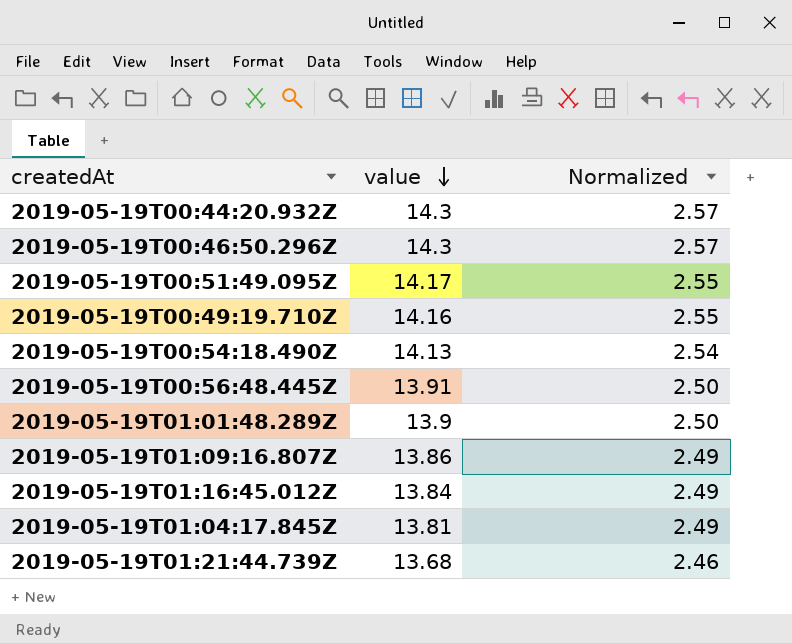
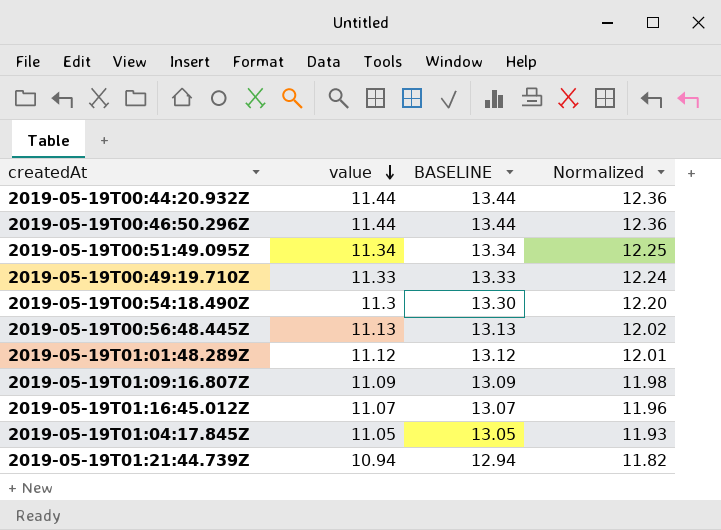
column BASELINE | formula: none -> [value] + 2
column Normalized | formula: [value] * 0.18 -> [value] * 1.08
2019-05-19T00:44:20.932Z | value: 14.3 -> 11.44
2019-05-19T00:46:50.296Z | value: 14.3 -> 11.44
2019-05-19T00:51:49.095Z | value: 14.17 -> 11.34
2019-05-19T00:49:19.710Z | value: 14.16 -> 11.33
2019-05-19T00:54:18.490Z | value: 14.13 -> 11.3
2019-05-19T00:56:48.445Z | value: 13.91 -> 11.13
2019-05-19T01:01:48.289Z | value: 13.9 -> 11.12
2019-05-19T01:09:16.807Z | value: 13.86 -> 11.09
2019-05-19T01:16:45.012Z | value: 13.84 -> 11.07
2019-05-19T01:04:17.845Z | value: 13.81 -> 11.05
2019-05-19T01:21:44.739Z | value: 13.68 -> 10.94

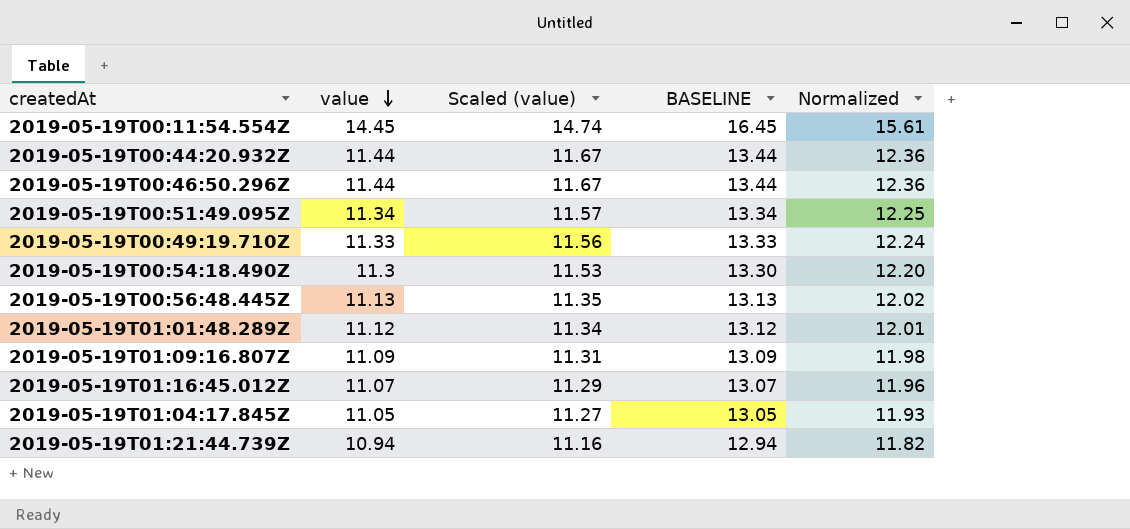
column Scaled (value) | formula: none -> [value] * 1.02
row 2019-05-19T00:11:54.554Z: none -> 14.45 | 14.74 | 16.45 | 15.61

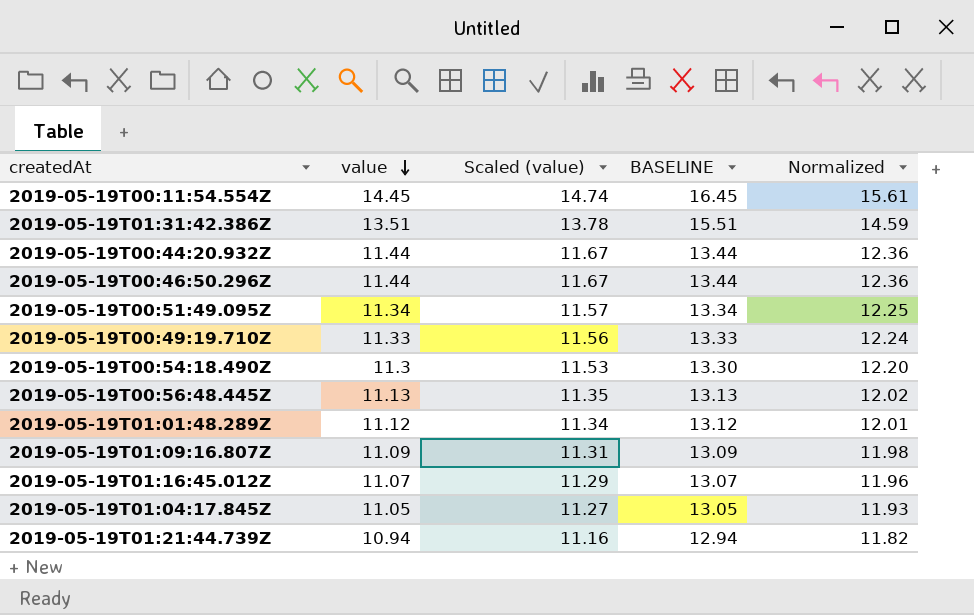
row 2019-05-19T01:31:42.386Z: none -> 13.51 | 13.78 | 15.51 | 14.59

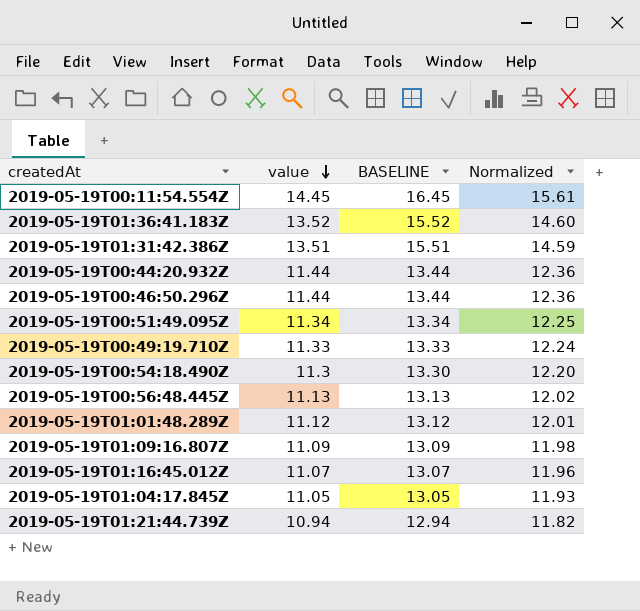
column Scaled (value) | formula: [value] * 1.02 -> none
row 2019-05-19T01:36:41.183Z: none -> 13.52 | 15.52 | 14.60

